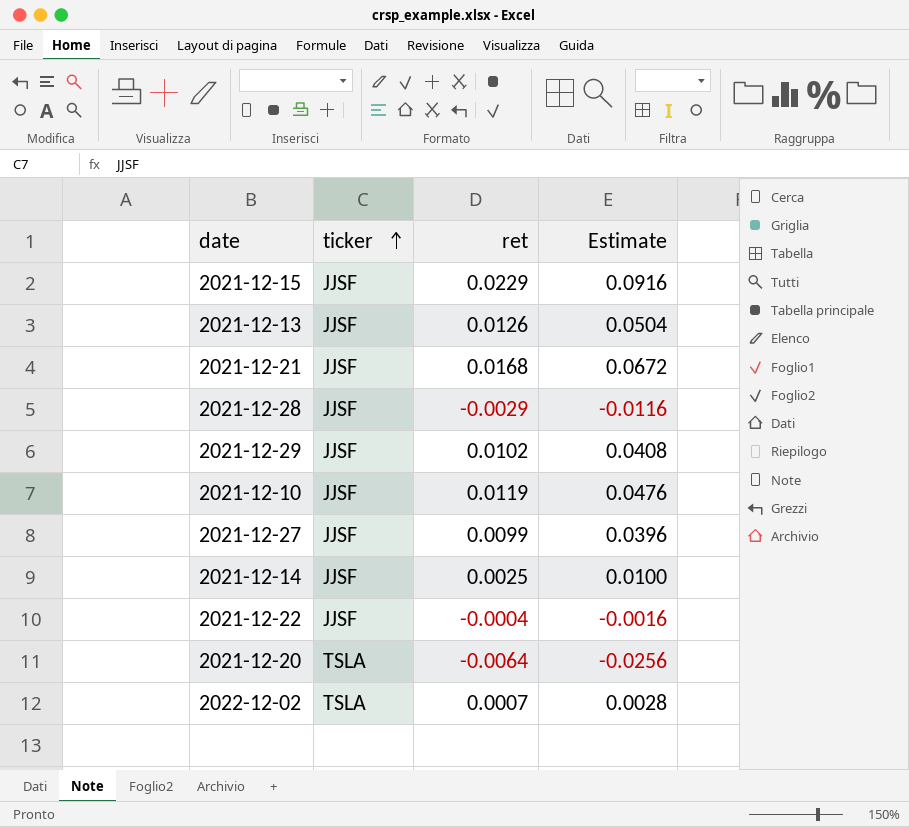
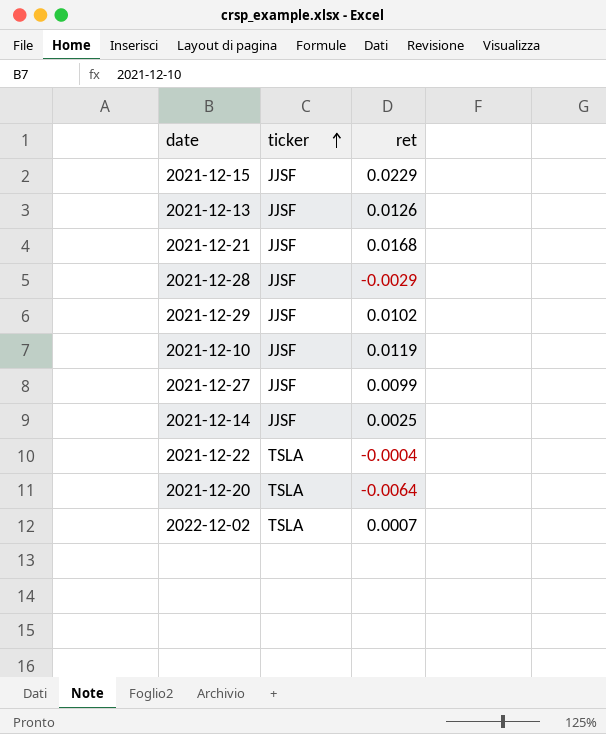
column Estimate | formula: [ret] * 4 -> none
2021-12-22 | ticker: JJSF -> TSLA

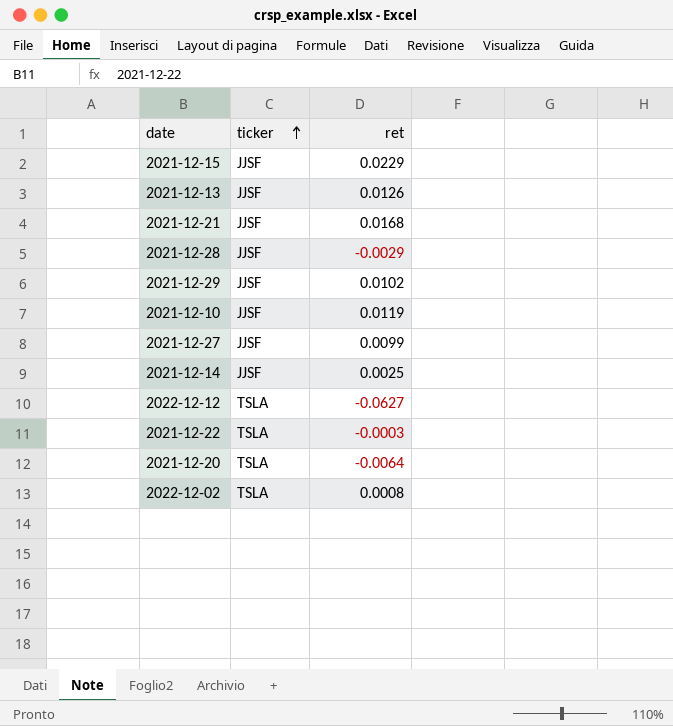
row 2022-12-12: none -> TSLA | -0.0627
2021-12-22 | ret: -0.0004 -> -0.0003
2022-12-02 | ret: 0.0007 -> 0.0008

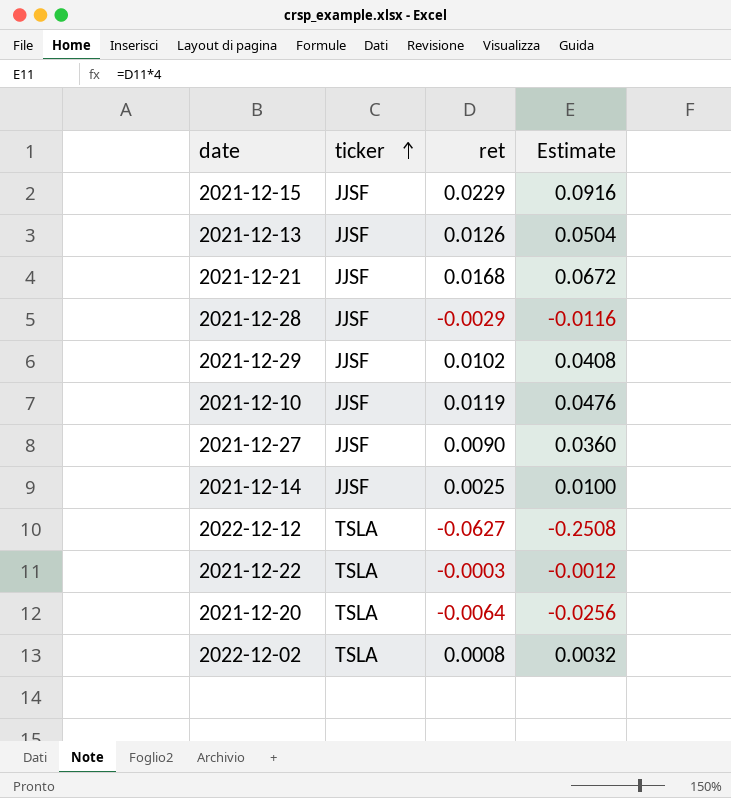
column Estimate | formula: none -> [ret] * 4
2021-12-27 | ret: 0.0099 -> 0.0090

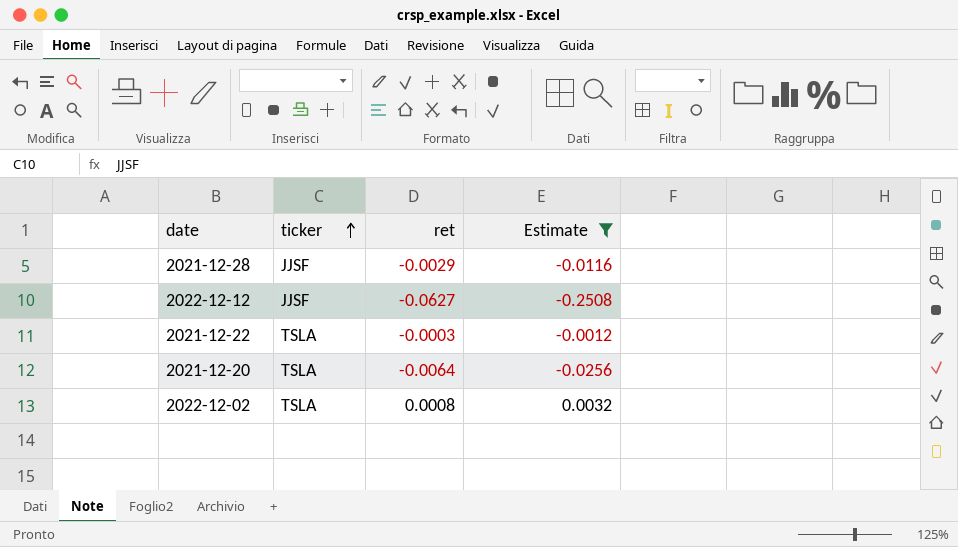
filter: none -> Estimate <= 0.0032
2022-12-12 | ticker: TSLA -> JJSF

